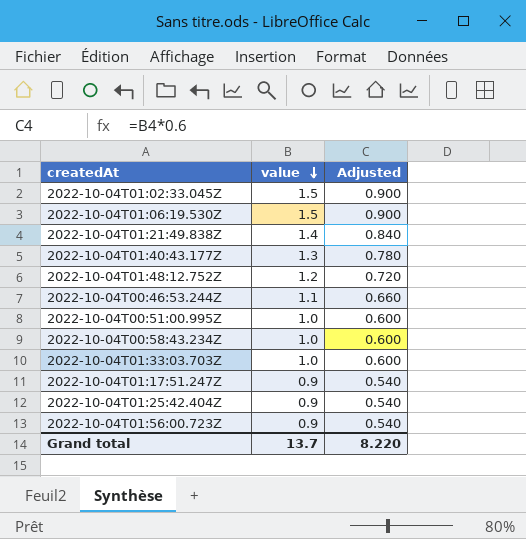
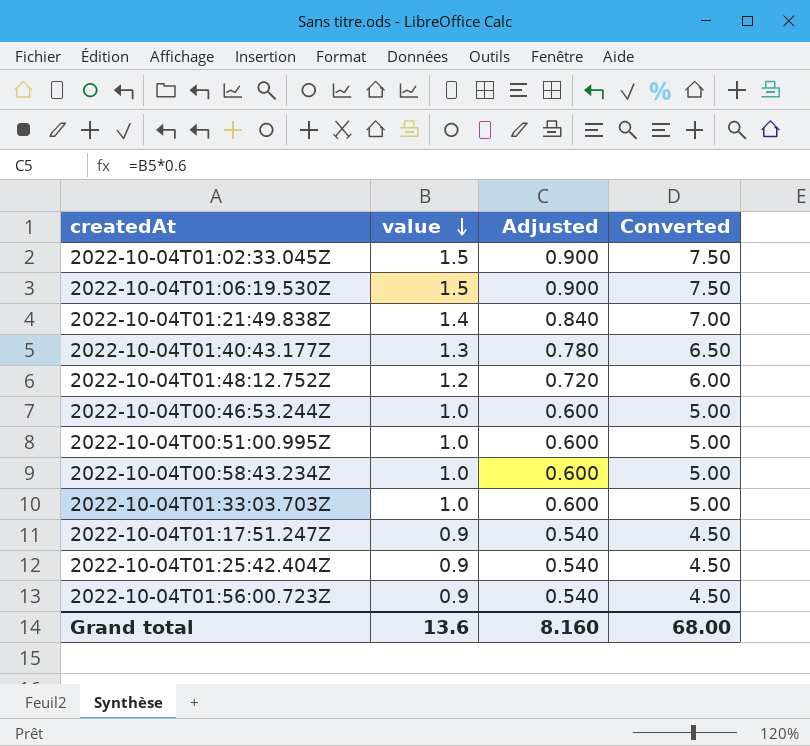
column Converted | formula: none -> [value] * 5
2022-10-04T00:46:53.244Z | value: 1.1 -> 1.0
2022-10-04T00:46:53.244Z | Adjusted: 0.660 -> 0.600
Grand total | value: 13.7 -> 13.6
Grand total | Adjusted: 8.220 -> 8.160

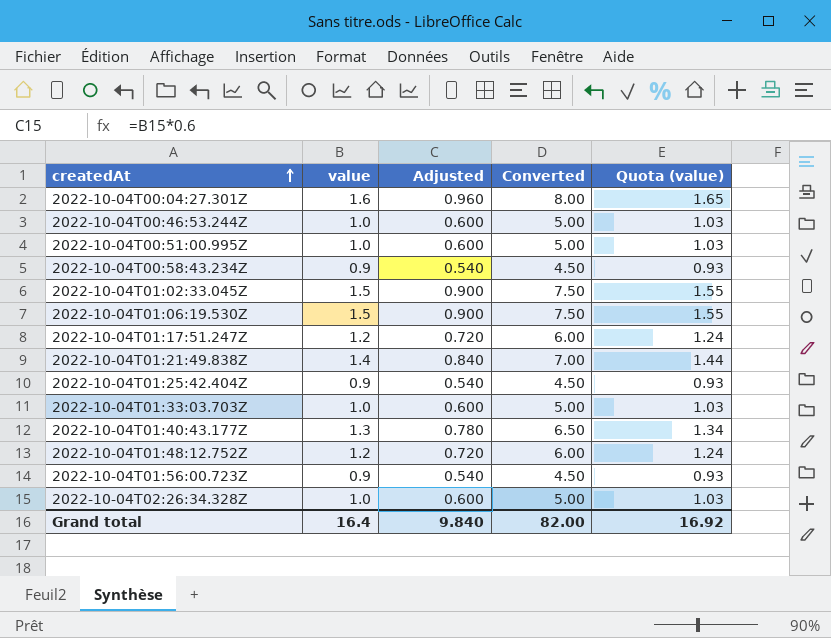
row order: value descending -> createdAt ascending
column Quota (value) | formula: none -> [value] * 1.03
row 2022-10-04T00:04:27.301Z: none -> 1.6 | 0.960 | 8.00 | 1.65
2022-10-04T00:58:43.234Z | value: 1.0 -> 0.9
2022-10-04T00:58:43.234Z | Adjusted: 0.600 -> 0.540
2022-10-04T00:58:43.234Z | Converted: 5.00 -> 4.50
2022-10-04T01:17:51.247Z | value: 0.9 -> 1.2
2022-10-04T01:17:51.247Z | Adjusted: 0.540 -> 0.720
2022-10-04T01:17:51.247Z | Converted: 4.50 -> 6.00
row 2022-10-04T02:26:34.328Z: none -> 1.0 | 0.600 | 5.00 | 1.03
Grand total | value: 13.6 -> 16.4
Grand total | Adjusted: 8.160 -> 9.840
Grand total | Converted: 68.00 -> 82.00

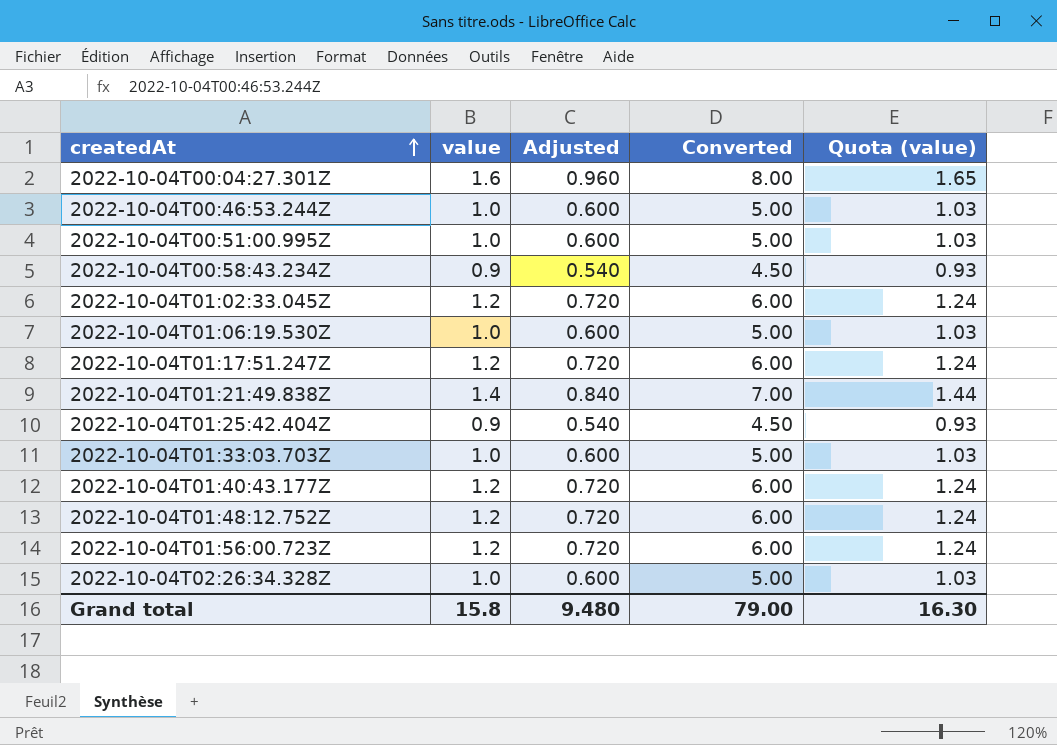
2022-10-04T01:02:33.045Z | value: 1.5 -> 1.2
2022-10-04T01:02:33.045Z | Adjusted: 0.900 -> 0.720
2022-10-04T01:02:33.045Z | Converted: 7.50 -> 6.00
2022-10-04T01:02:33.045Z | Quota (value): 1.55 -> 1.24
2022-10-04T01:06:19.530Z | value: 1.5 -> 1.0
2022-10-04T01:06:19.530Z | Adjusted: 0.900 -> 0.600
2022-10-04T01:06:19.530Z | Converted: 7.50 -> 5.00
2022-10-04T01:06:19.530Z | Quota (value): 1.55 -> 1.03
2022-10-04T01:40:43.177Z | value: 1.3 -> 1.2
2022-10-04T01:40:43.177Z | Adjusted: 0.780 -> 0.720
2022-10-04T01:40:43.177Z | Converted: 6.50 -> 6.00
2022-10-04T01:40:43.177Z | Quota (value): 1.34 -> 1.24
2022-10-04T01:56:00.723Z | value: 0.9 -> 1.2
2022-10-04T01:56:00.723Z | Adjusted: 0.540 -> 0.720
2022-10-04T01:56:00.723Z | Converted: 4.50 -> 6.00
2022-10-04T01:56:00.723Z | Quota (value): 0.93 -> 1.24
Grand total | value: 16.4 -> 15.8
Grand total | Adjusted: 9.840 -> 9.480
Grand total | Converted: 82.00 -> 79.00
Grand total | Quota (value): 16.92 -> 16.30

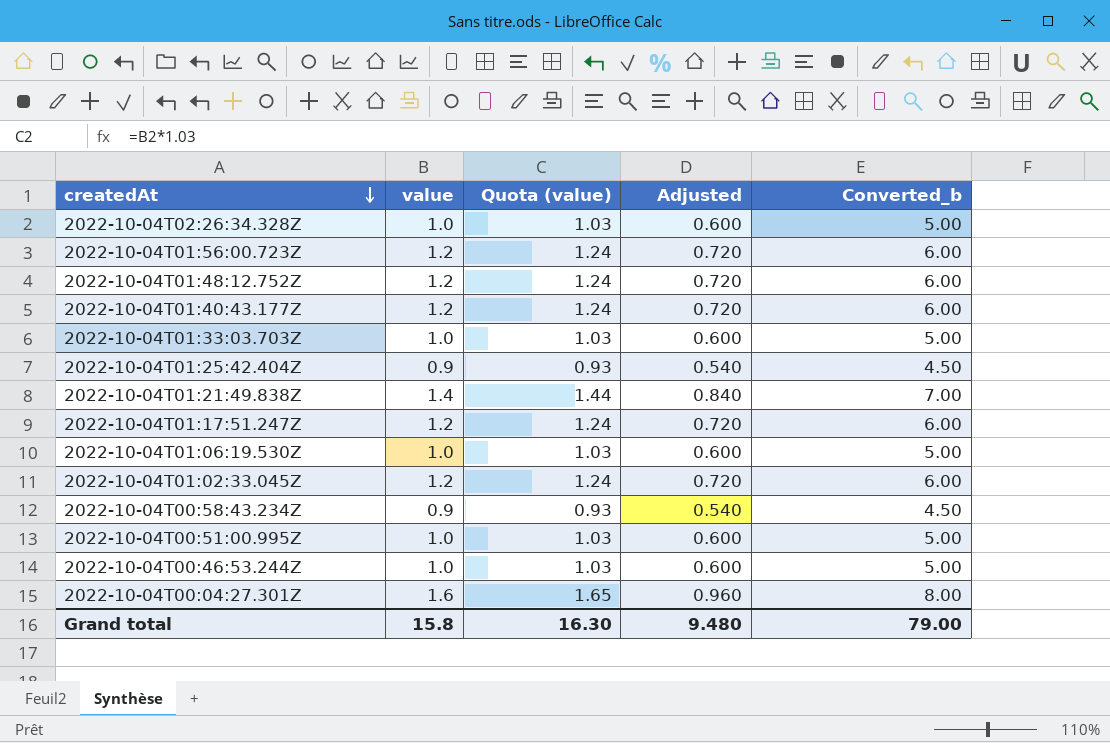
row order: createdAt ascending -> createdAt descending
column Quota (value) | position: 5 -> 3
column name: Converted -> Converted_b

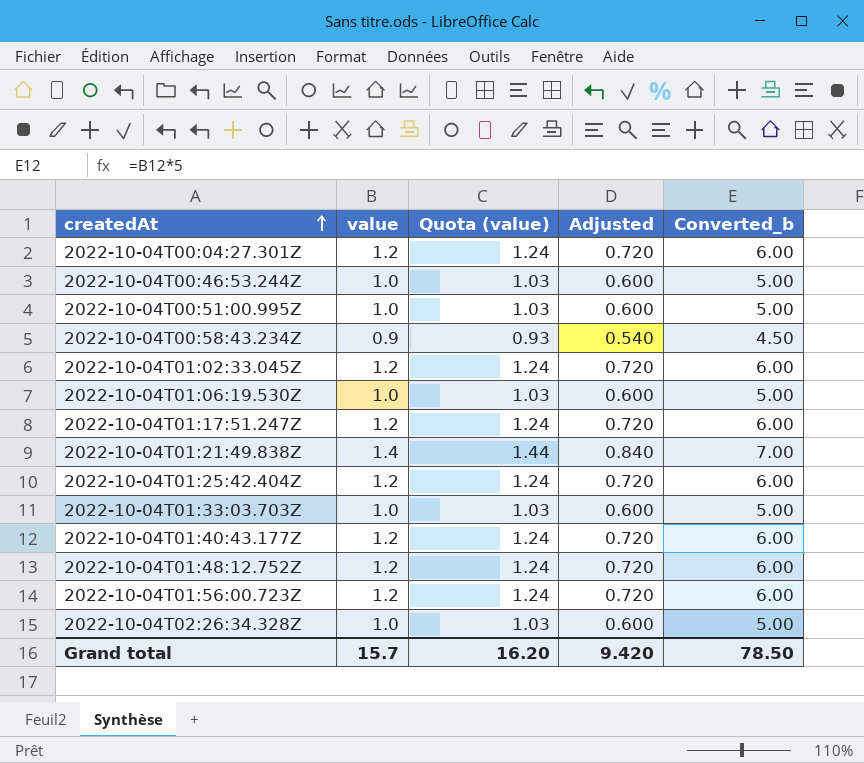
row order: createdAt descending -> createdAt ascending
2022-10-04T00:04:27.301Z | value: 1.6 -> 1.2
2022-10-04T00:04:27.301Z | Quota (value): 1.65 -> 1.24
2022-10-04T00:04:27.301Z | Adjusted: 0.960 -> 0.720
2022-10-04T00:04:27.301Z | Converted_b: 8.00 -> 6.00
2022-10-04T01:25:42.404Z | value: 0.9 -> 1.2
2022-10-04T01:25:42.404Z | Quota (value): 0.93 -> 1.24
2022-10-04T01:25:42.404Z | Adjusted: 0.540 -> 0.720
2022-10-04T01:25:42.404Z | Converted_b: 4.50 -> 6.00
Grand total | value: 15.8 -> 15.7
Grand total | Quota (value): 16.30 -> 16.20
Grand total | Adjusted: 9.480 -> 9.420
Grand total | Converted_b: 79.00 -> 78.50

